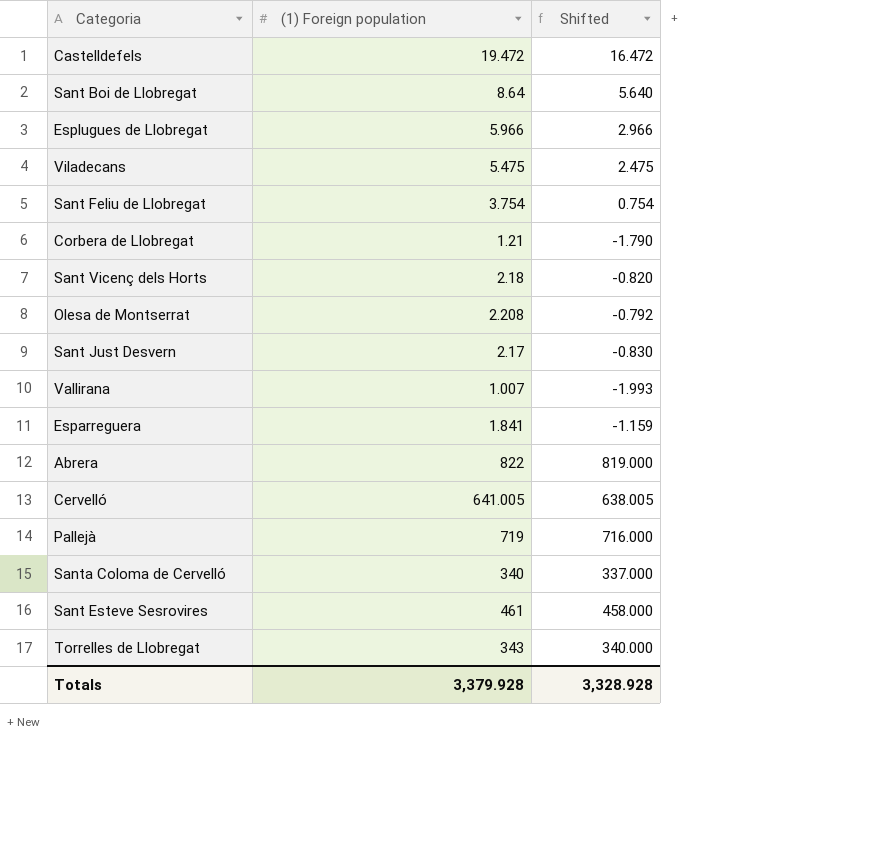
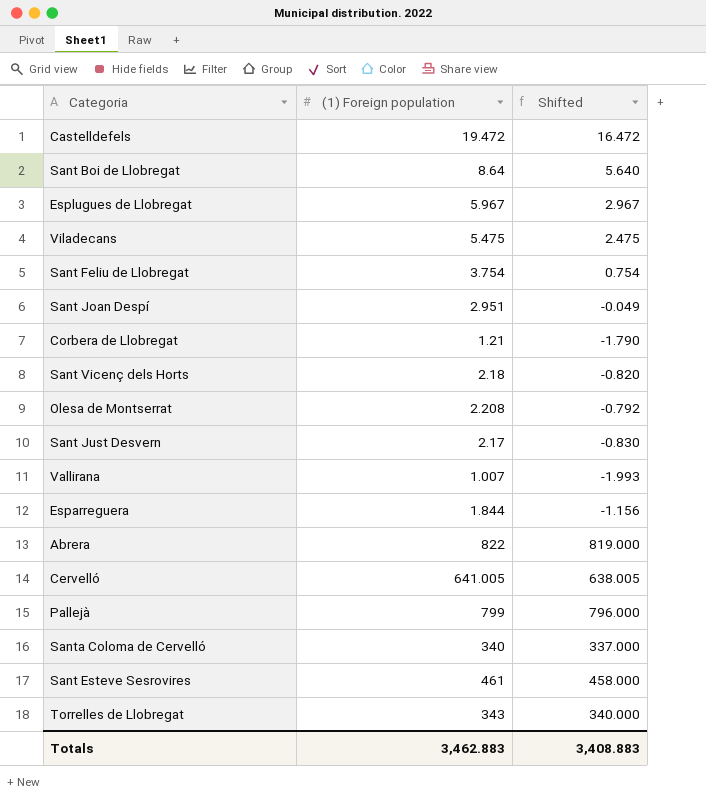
Esplugues de Llobregat | (1) Foreign population: 5.966 -> 5.967
Esplugues de Llobregat | Shifted: 2.966 -> 2.967
row Sant Joan Despí: none -> 2.951 | -0.049
Esparreguera | (1) Foreign population: 1.841 -> 1.844
Esparreguera | Shifted: -1.159 -> -1.156
Pallejà | (1) Foreign population: 719 -> 799
Pallejà | Shifted: 716.000 -> 796.000
Totals | (1) Foreign population: 3,379.928 -> 3,462.883
Totals | Shifted: 3,328.928 -> 3,408.883

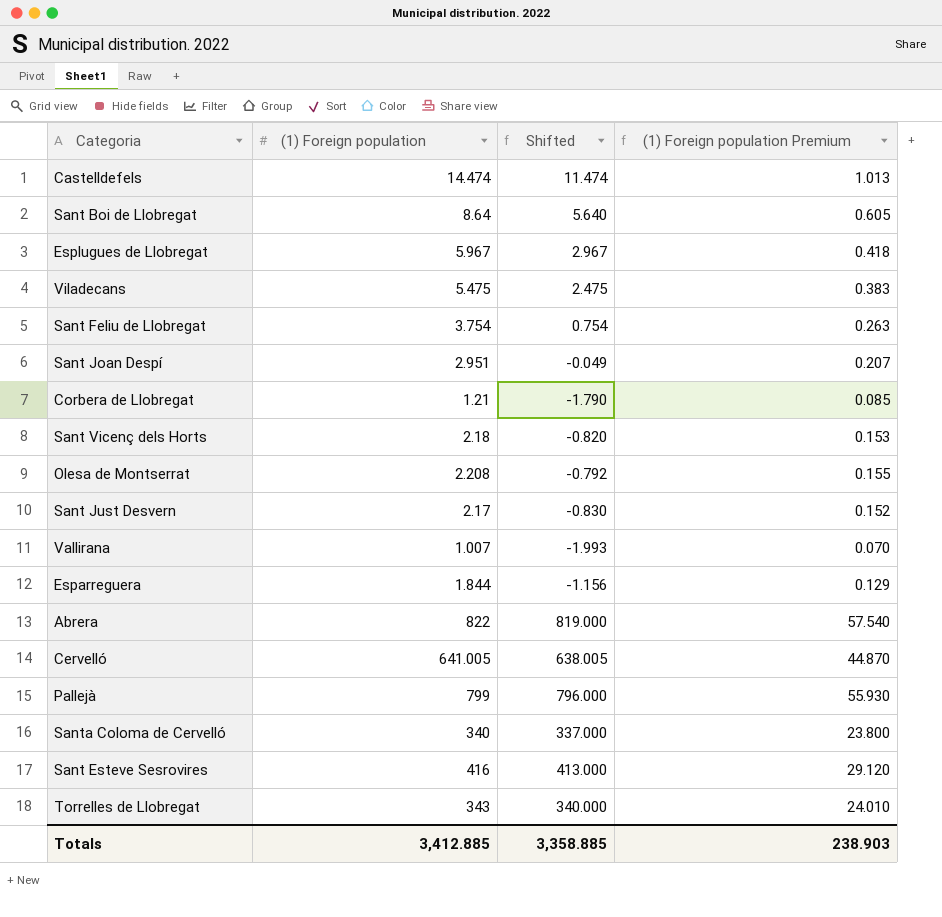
column (1) Foreign population Premium | formula: none -> [(1) Foreign population] * 0.07
Castelldefels | (1) Foreign population: 19.472 -> 14.474
Castelldefels | Shifted: 16.472 -> 11.474
Sant Esteve Sesrovires | (1) Foreign population: 461 -> 416
Sant Esteve Sesrovires | Shifted: 458.000 -> 413.000
Totals | (1) Foreign population: 3,462.883 -> 3,412.885
Totals | Shifted: 3,408.883 -> 3,358.885

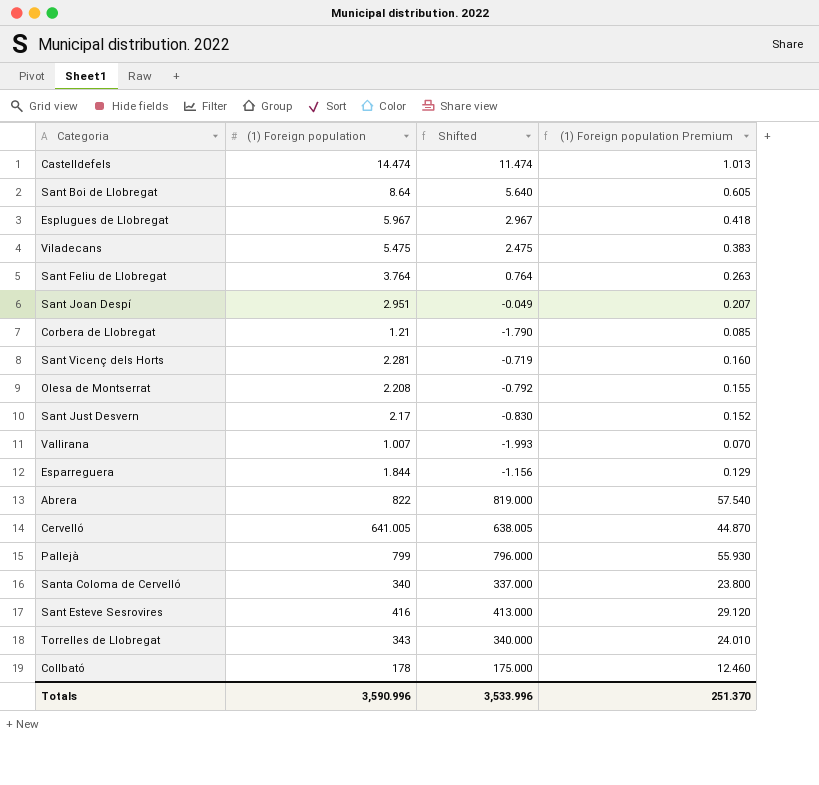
Sant Feliu de Llobregat | (1) Foreign population: 3.754 -> 3.764
Sant Feliu de Llobregat | Shifted: 0.754 -> 0.764
Sant Vicenç dels Horts | (1) Foreign population: 2.18 -> 2.281
Sant Vicenç dels Horts | Shifted: -0.820 -> -0.719
Sant Vicenç dels Horts | (1) Foreign population Premium: 0.153 -> 0.160
row Collbató: none -> 178 | 175.000 | 12.460
Totals | (1) Foreign population: 3,412.885 -> 3,590.996
Totals | Shifted: 3,358.885 -> 3,533.996
Totals | (1) Foreign population Premium: 238.903 -> 251.370

